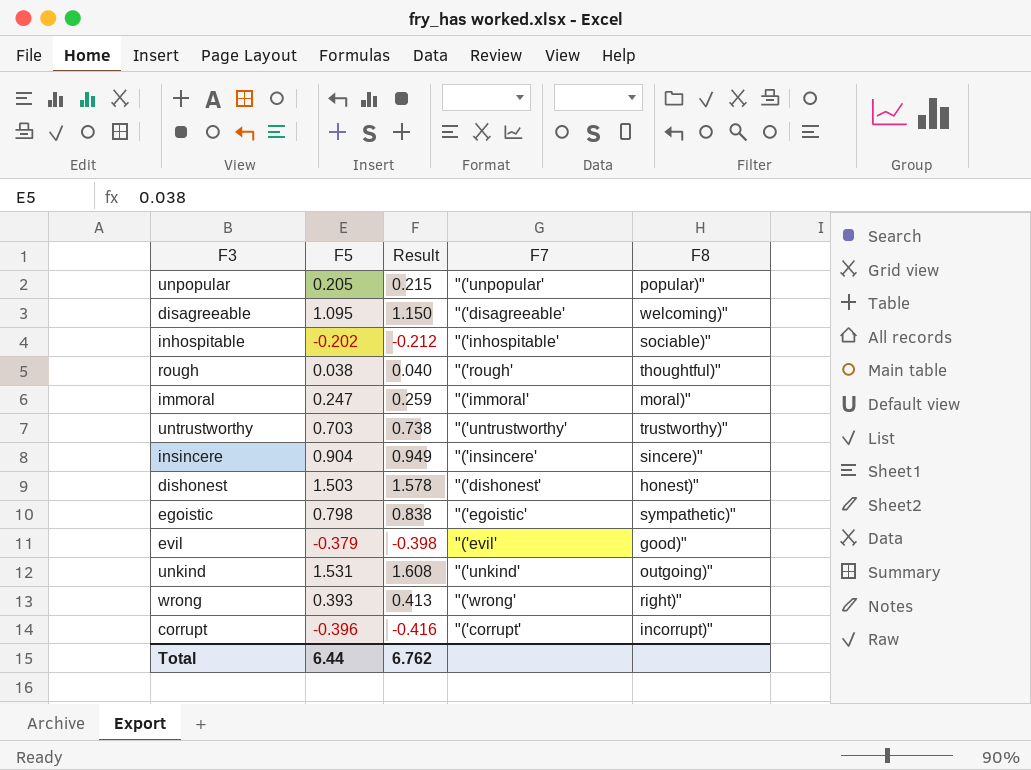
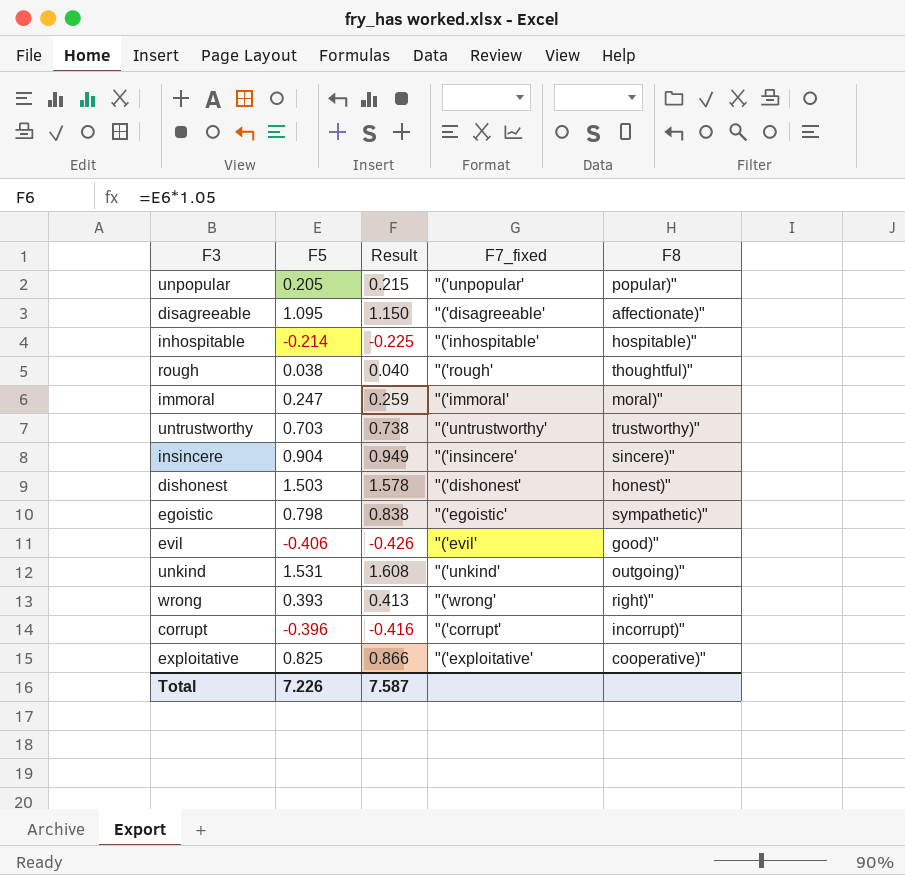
column name: F7 -> F7_fixed
disagreeable | F8: welcoming)" -> affectionate)"
inhospitable | F5: -0.202 -> -0.214
inhospitable | Result: -0.212 -> -0.225
inhospitable | F8: sociable)" -> hospitable)"
evil | F5: -0.379 -> -0.406
evil | Result: -0.398 -> -0.426
row exploitative: none -> 0.825 | 0.866 | "('exploitative' | cooperative)"
Total | F5: 6.44 -> 7.226
Total | Result: 6.762 -> 7.587

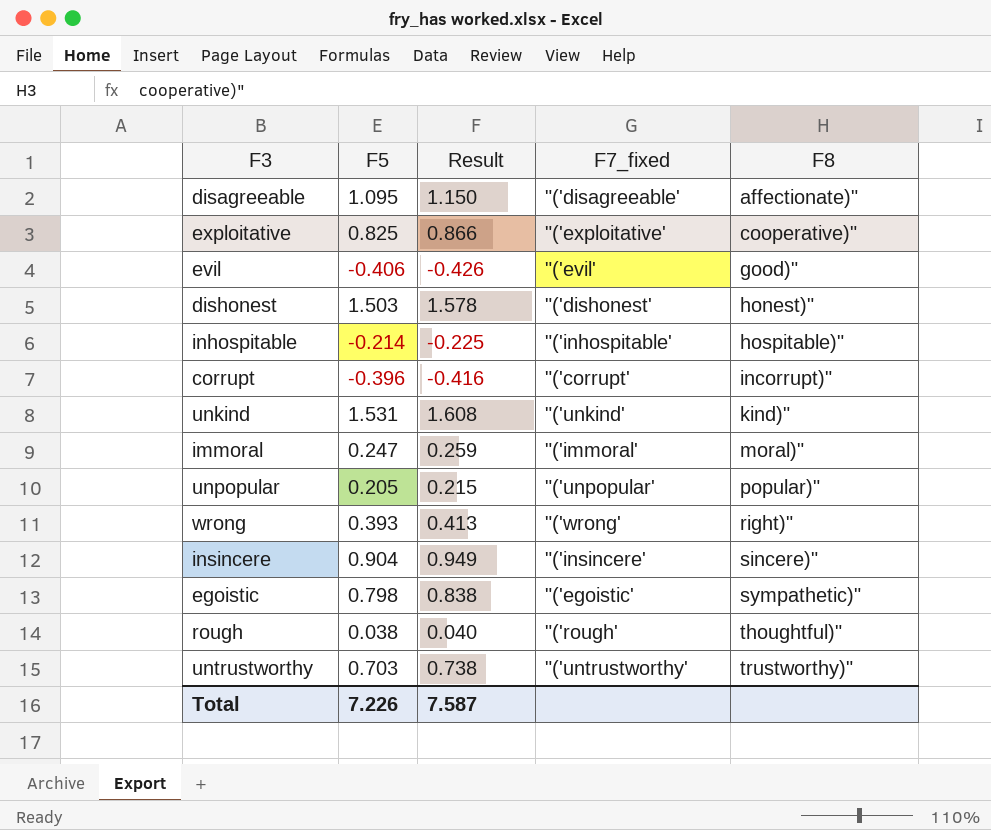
row order: none -> F8 ascending
unkind | F8: outgoing)" -> kind)"

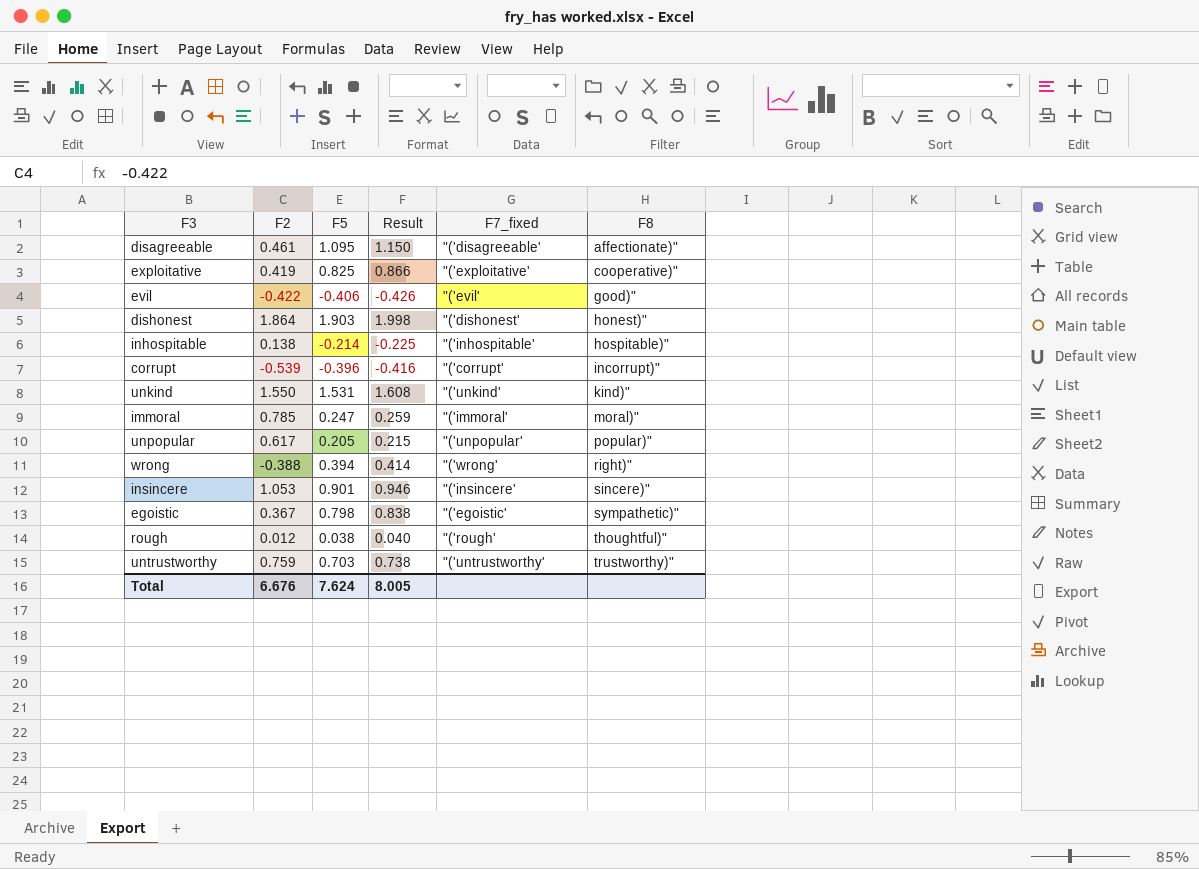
column F2 | position: none -> 2
dishonest | F5: 1.503 -> 1.903
dishonest | Result: 1.578 -> 1.998
wrong | F5: 0.393 -> 0.394
wrong | Result: 0.413 -> 0.414
insincere | F5: 0.904 -> 0.901
insincere | Result: 0.949 -> 0.946
Total | F5: 7.226 -> 7.624
Total | Result: 7.587 -> 8.005

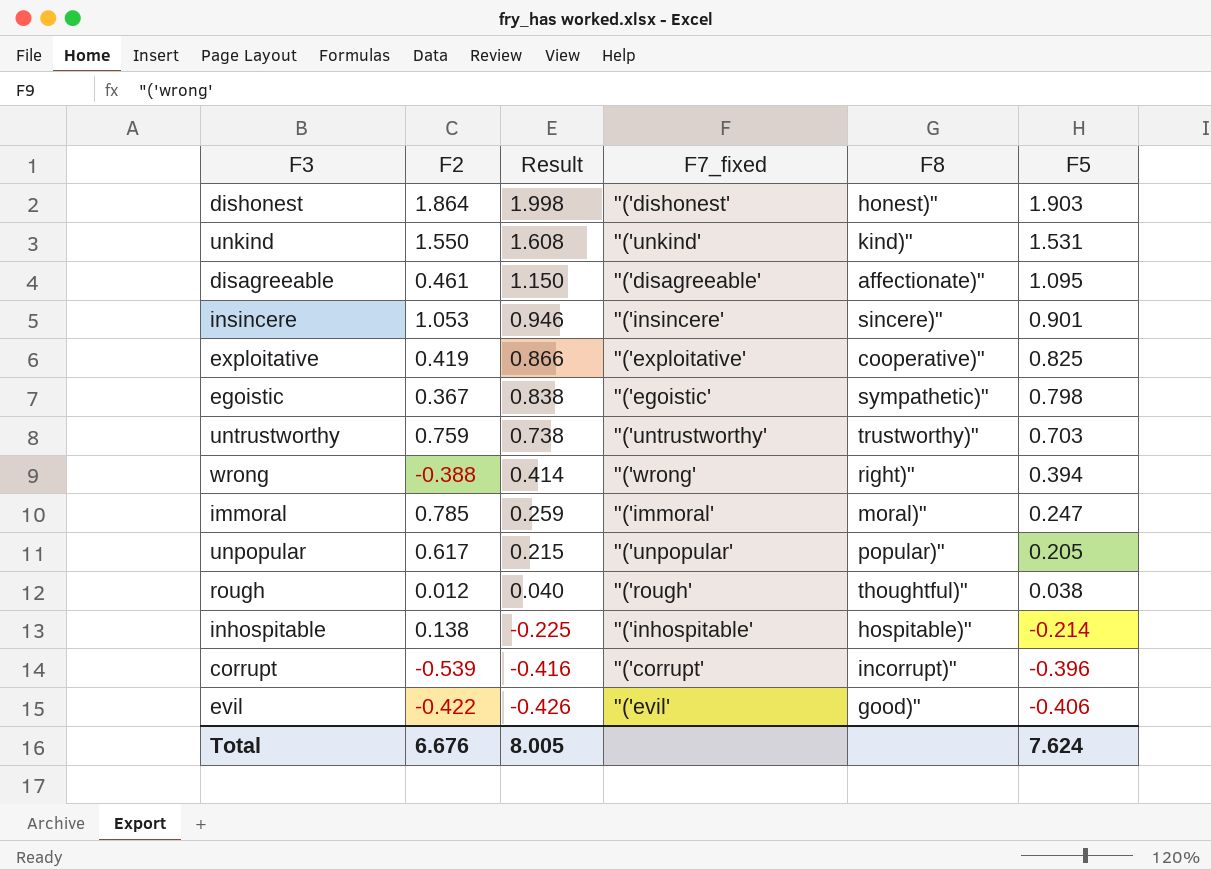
row order: F8 ascending -> Result descending
column F5 | position: 3 -> 6

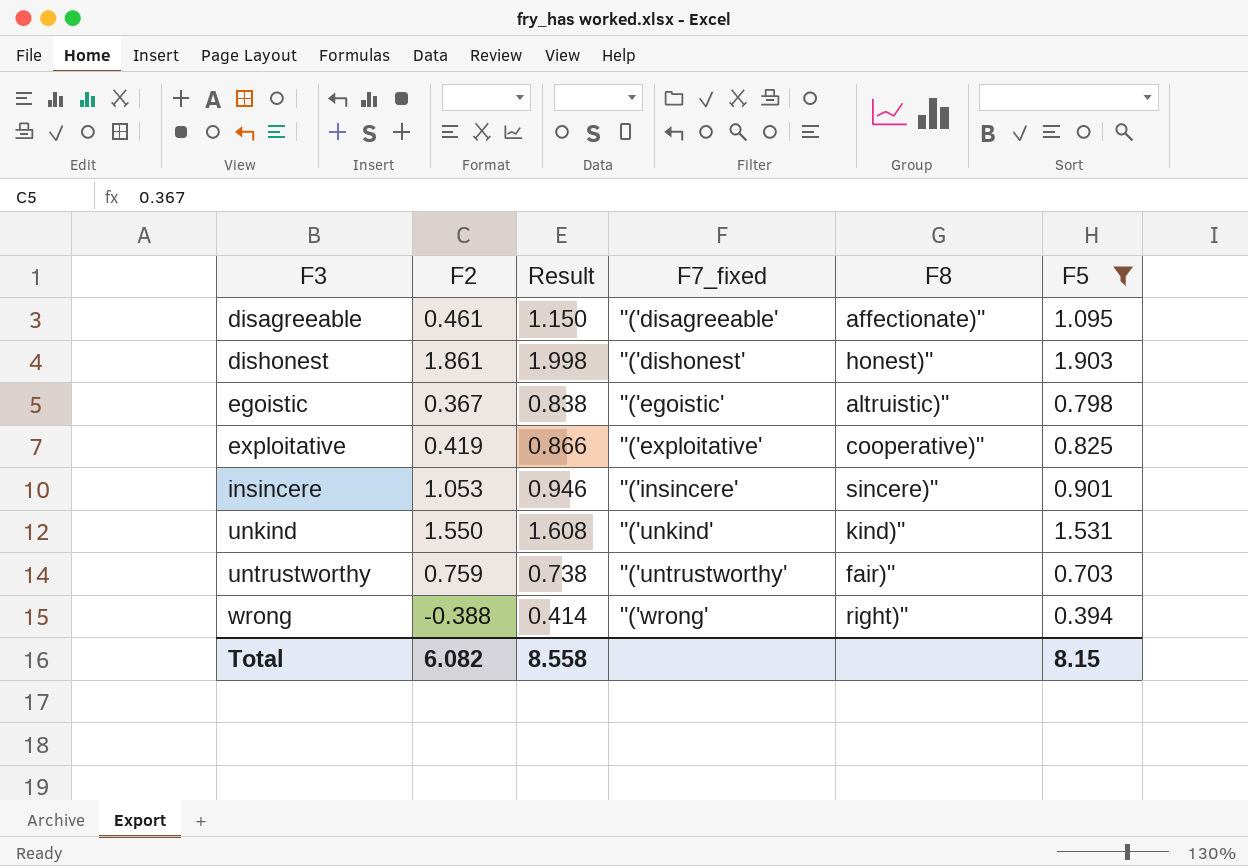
filter: none -> F5 >= 0.394
row order: Result descending -> F3 ascending
dishonest | F2: 1.864 -> 1.861
egoistic | F8: sympathetic)" -> altruistic)"
untrustworthy | F8: trustworthy)" -> fair)"
Total | F2: 6.676 -> 6.082
Total | Result: 8.005 -> 8.558
Total | F5: 7.624 -> 8.15

